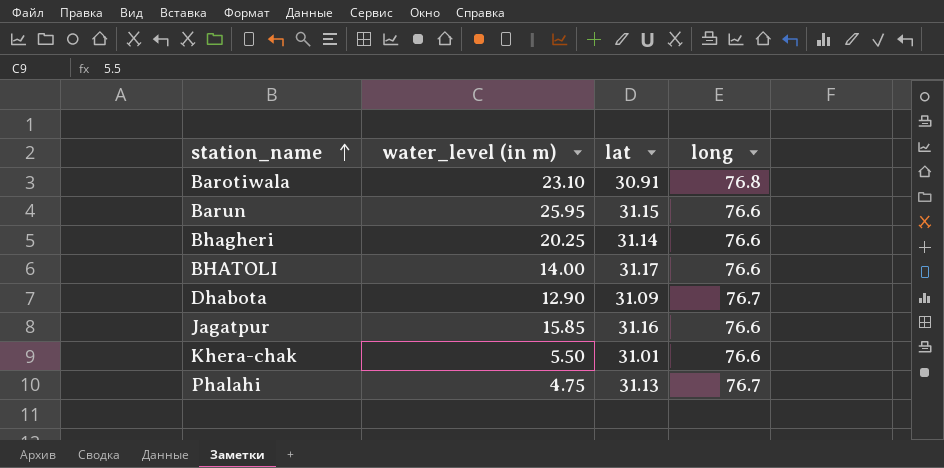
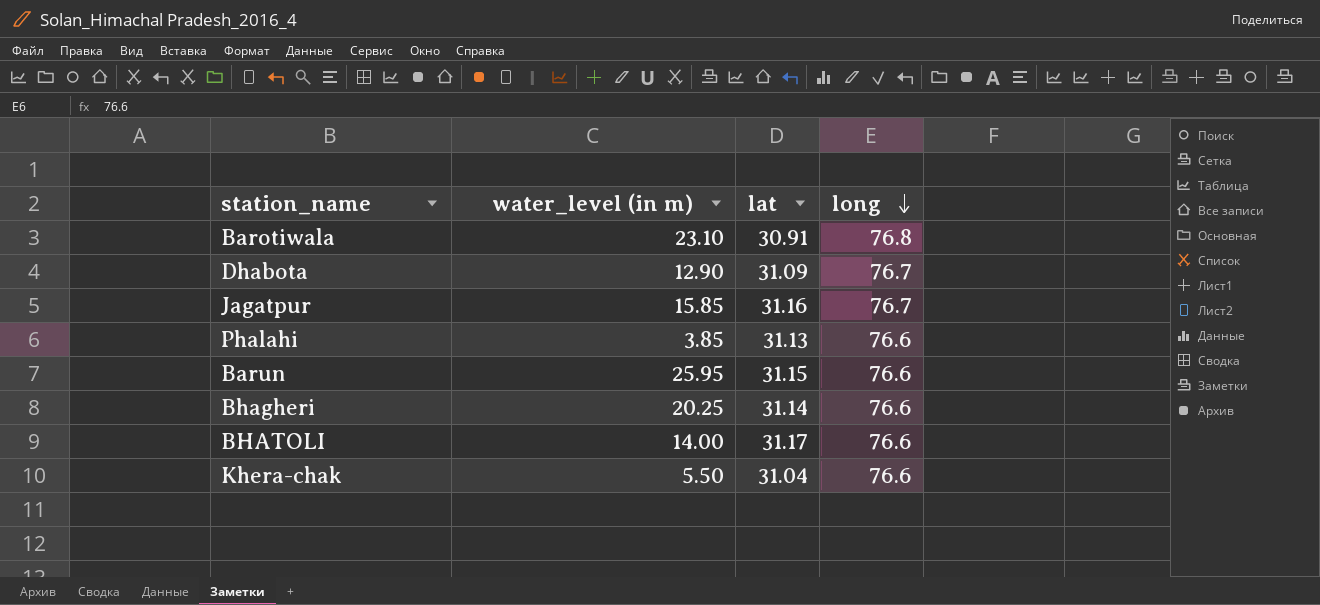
row order: station_name ascending -> long descending
Jagatpur | long: 76.6 -> 76.7
Phalahi | water_level (in m): 4.75 -> 3.85
Phalahi | long: 76.7 -> 76.6
Khera-chak | lat: 31.01 -> 31.04

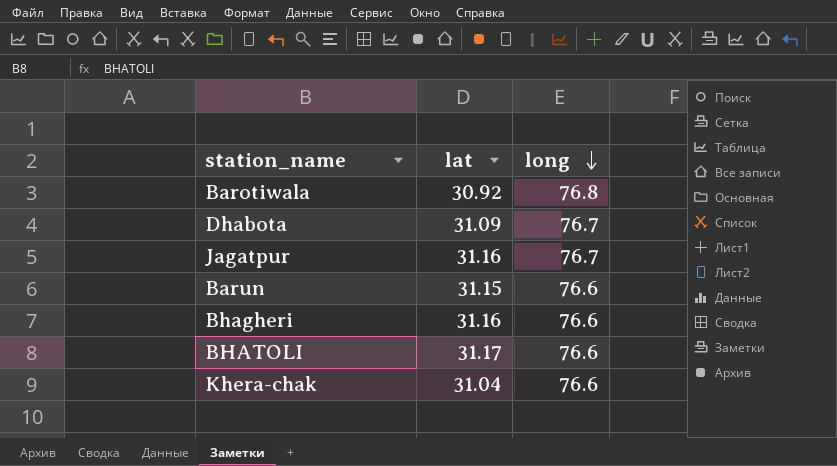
column water_level (in m) | position: 2 -> none
row Phalahi: 3.85 | 31.13 | 76.6 -> none
Barotiwala | lat: 30.91 -> 30.92
Bhagheri | lat: 31.14 -> 31.16

